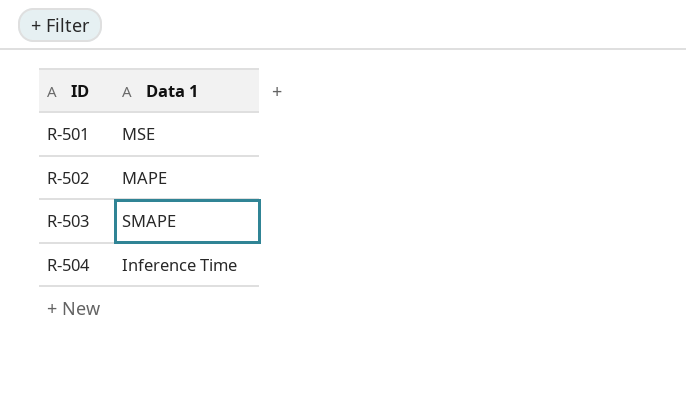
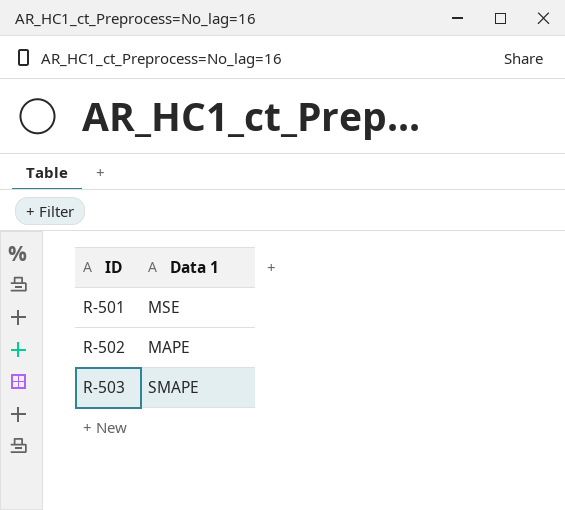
row R-504: Inference Time -> none

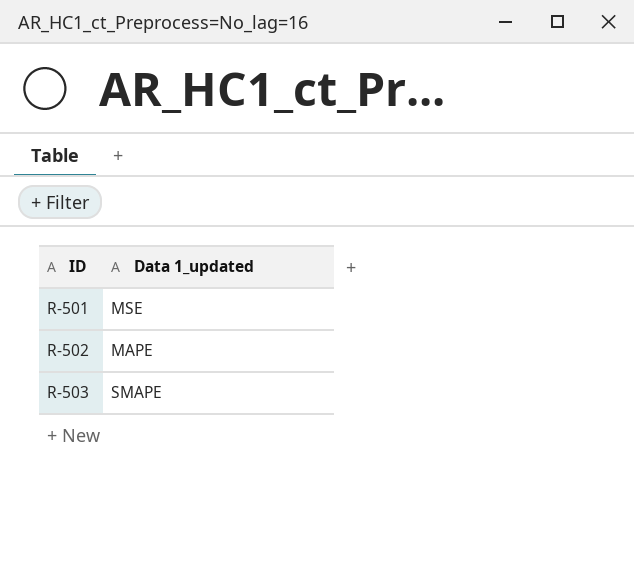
column name: Data 1 -> Data 1_updated

